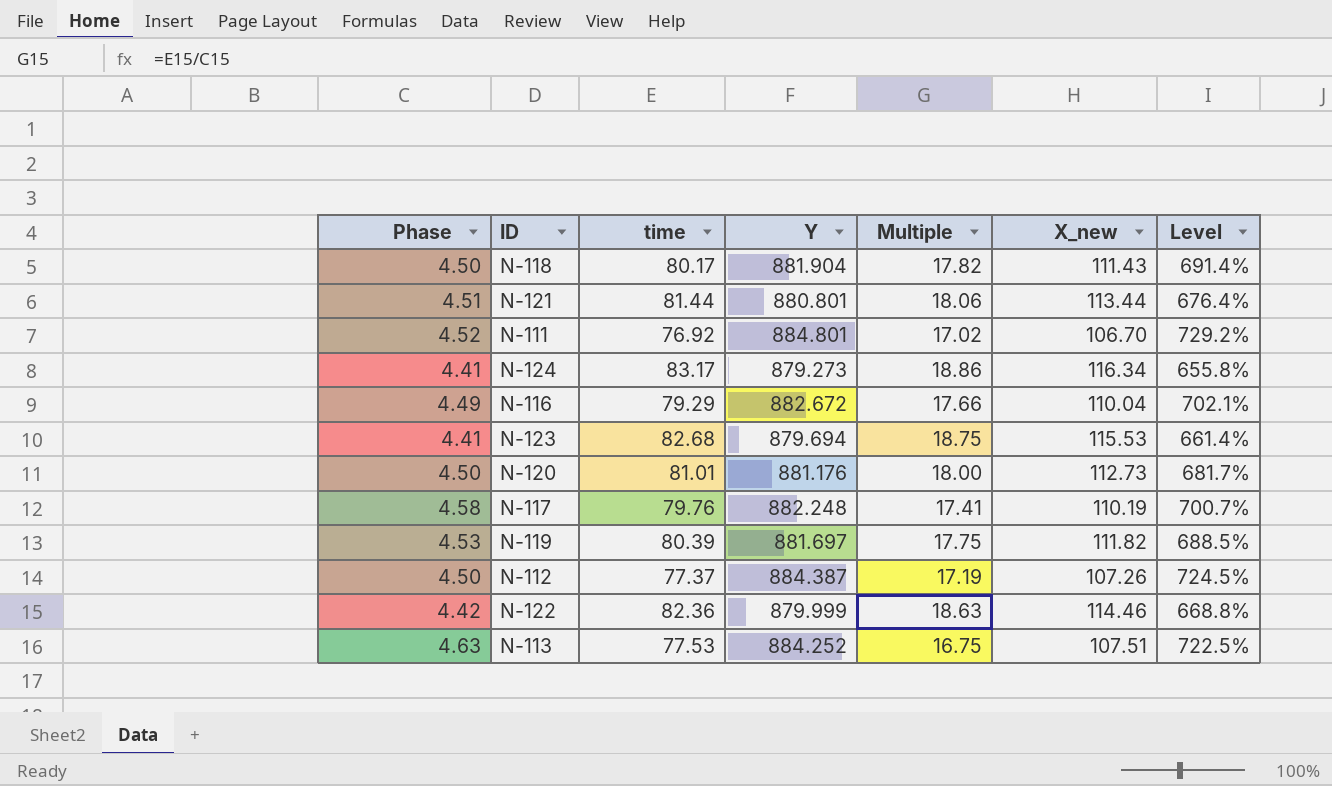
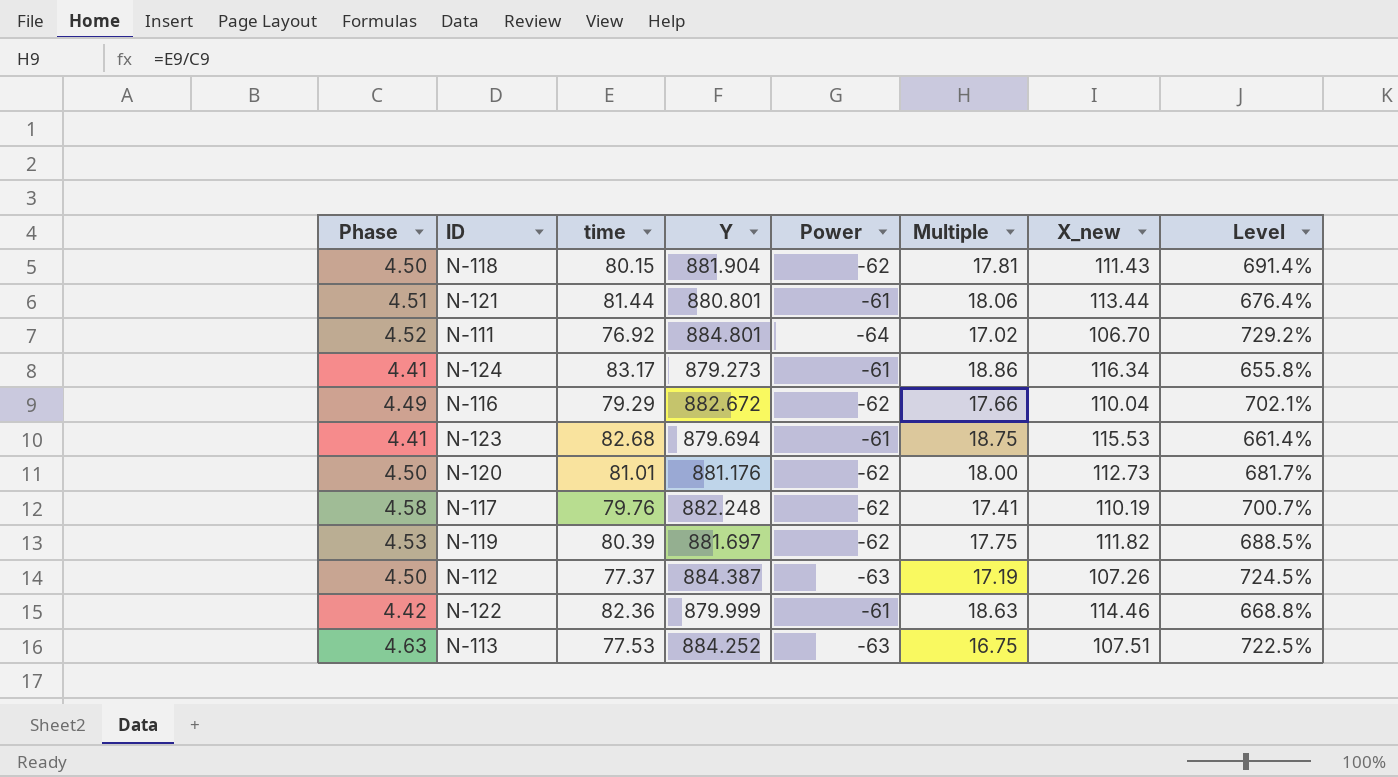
column Power | position: none -> 5
N-118 | time: 80.17 -> 80.15
N-118 | Multiple: 17.82 -> 17.81

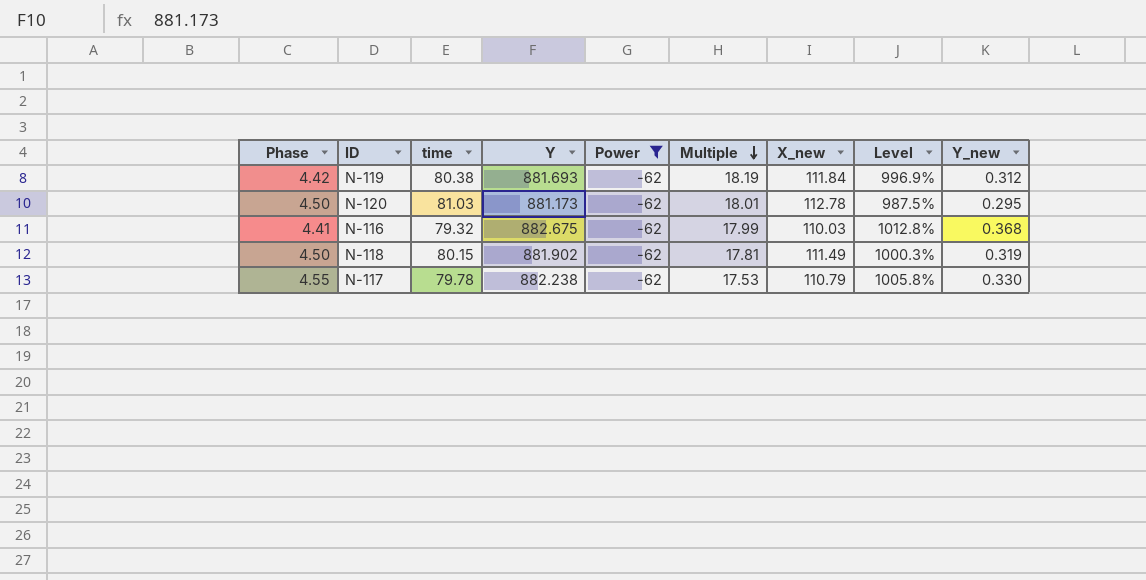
filter: none -> Power = -62
row order: none -> Multiple descending
column Level | formula: ([Y] - [X_new]) / [X_new] -> ([Y] - [time]) / [time]
column Y_new | position: none -> 9
N-119 | Phase: 4.53 -> 4.42
N-119 | time: 80.39 -> 80.38
N-119 | Y: 881.697 -> 881.693
N-119 | Multiple: 17.75 -> 18.19
N-119 | X_new: 111.82 -> 111.84
N-120 | time: 81.01 -> 81.03
N-120 | Y: 881.176 -> 881.173
N-120 | Multiple: 18.00 -> 18.01
N-120 | X_new: 112.73 -> 112.78
N-116 | Phase: 4.49 -> 4.41
N-116 | time: 79.29 -> 79.32
N-116 | Y: 882.672 -> 882.675
N-116 | Multiple: 17.66 -> 17.99
N-116 | X_new: 110.04 -> 110.03
N-118 | Y: 881.904 -> 881.902
N-118 | X_new: 111.43 -> 111.49
N-117 | Phase: 4.58 -> 4.55
N-117 | time: 79.76 -> 79.78
N-117 | Y: 882.248 -> 882.238
N-117 | Multiple: 17.41 -> 17.53
N-117 | X_new: 110.19 -> 110.79

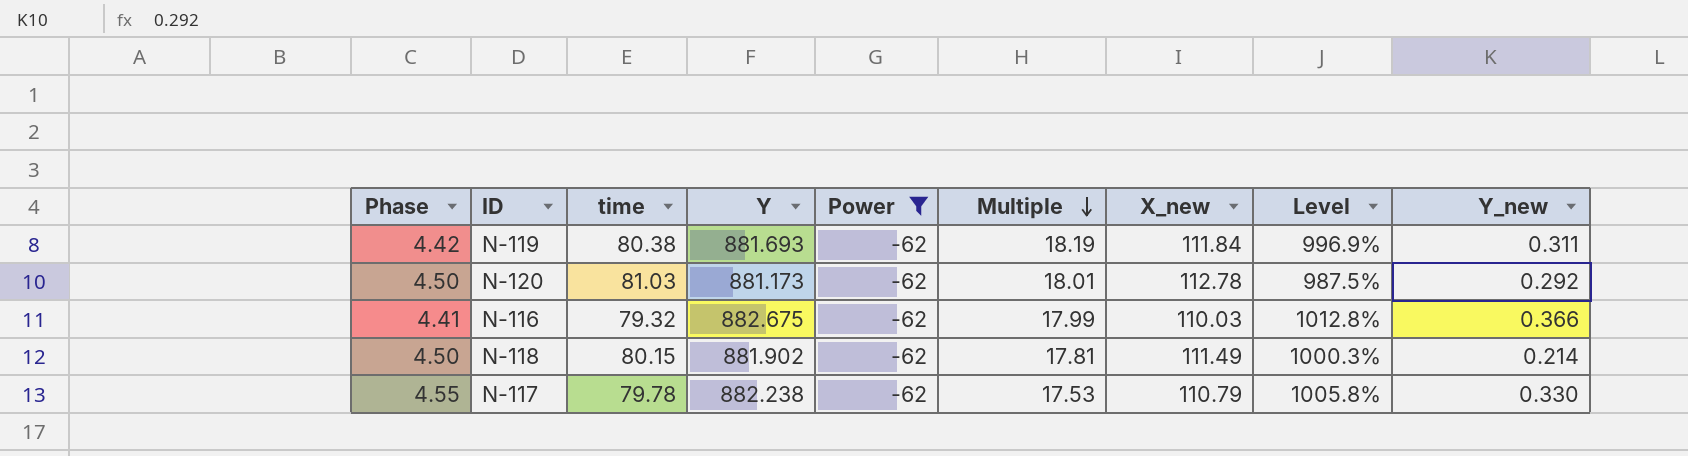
N-119 | Y_new: 0.312 -> 0.311
N-120 | Y_new: 0.295 -> 0.292
N-116 | Y_new: 0.368 -> 0.366
N-118 | Y_new: 0.319 -> 0.214

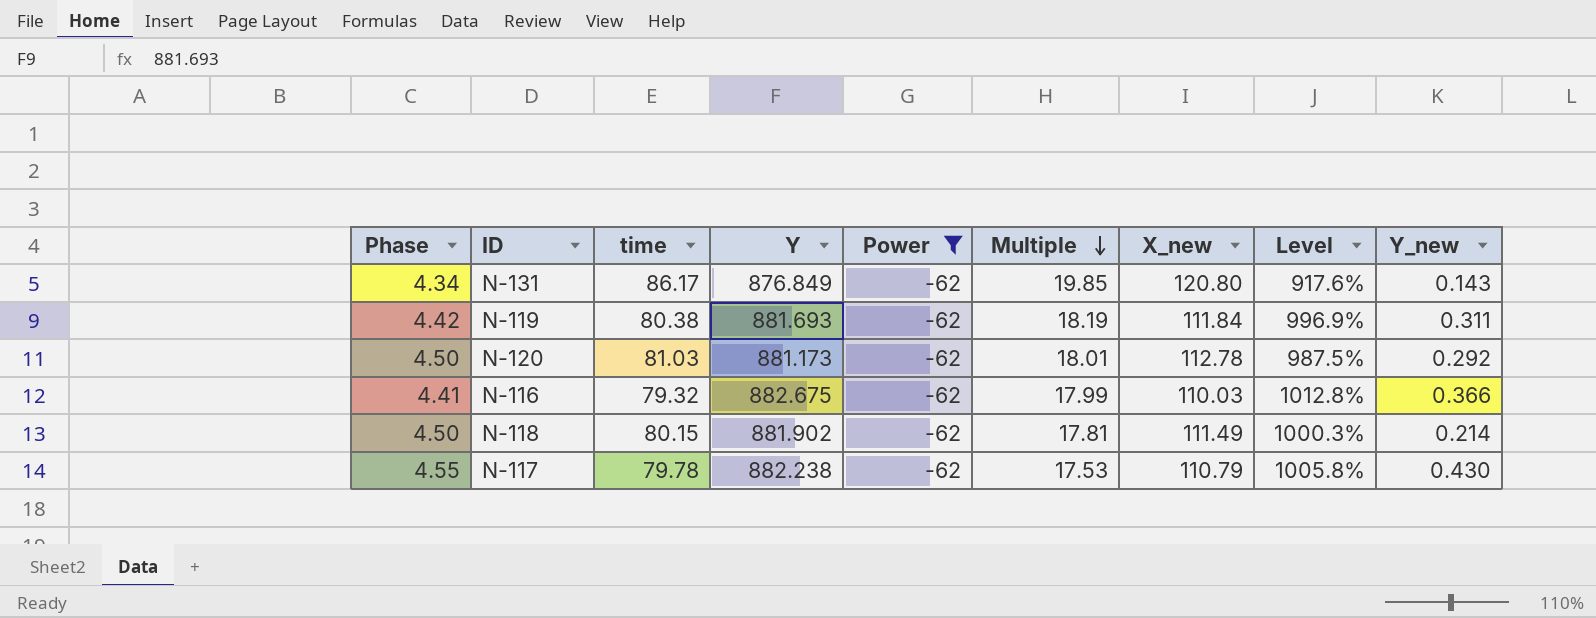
row N-131: none -> 4.34 | 86.17 | 876.849 | -62 | 19.85 | 120.80 | 917.6% | 0.143
N-117 | Y_new: 0.330 -> 0.430

